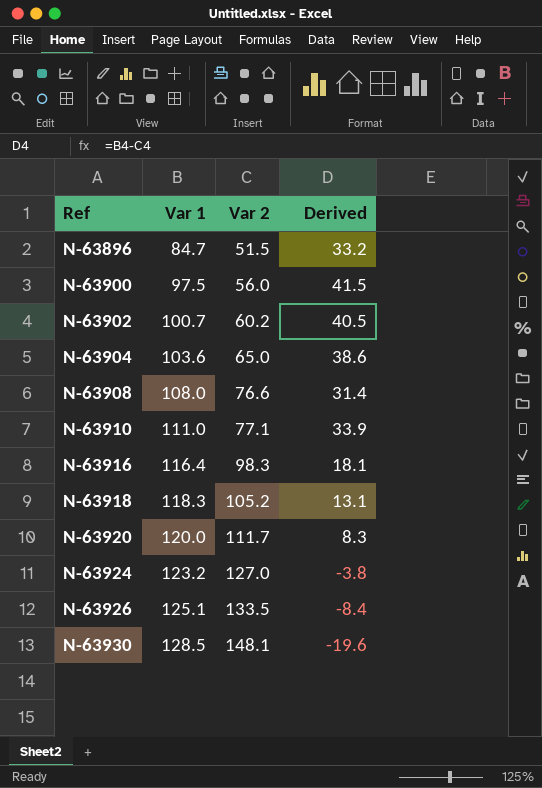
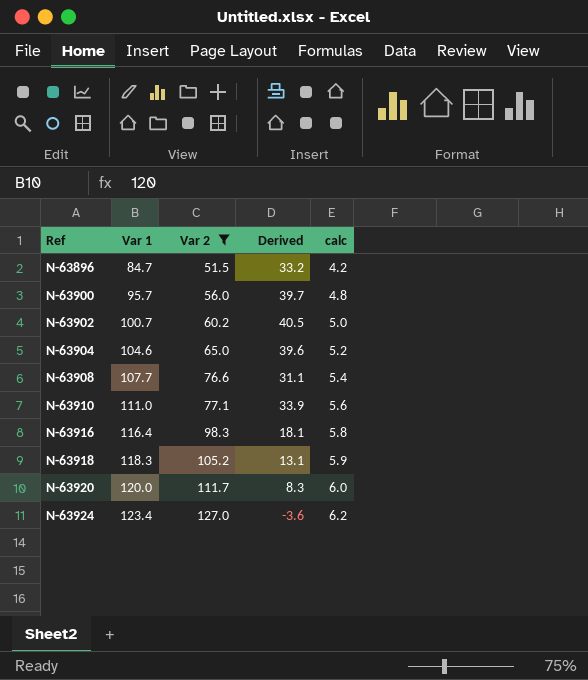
filter: none -> Var 2 <= 127.0
column calc | formula: none -> [Var 1] * 0.05
N-63900 | Var 1: 97.5 -> 95.7
N-63900 | Derived: 41.5 -> 39.7
N-63904 | Var 1: 103.6 -> 104.6
N-63904 | Derived: 38.6 -> 39.6
N-63908 | Var 1: 108.0 -> 107.7
N-63908 | Derived: 31.4 -> 31.1
N-63924 | Var 1: 123.2 -> 123.4
N-63924 | Derived: -3.8 -> -3.6

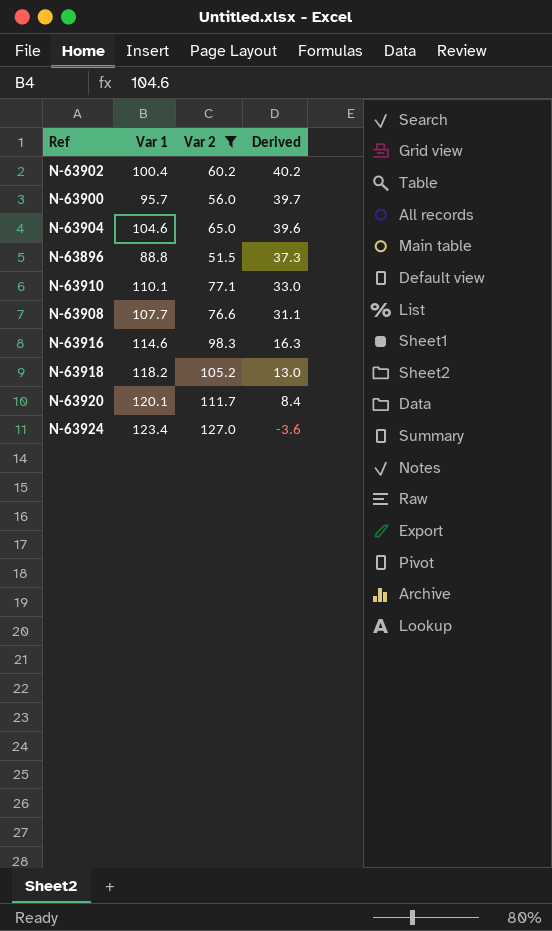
row order: Ref ascending -> Derived descending
column calc | formula: [Var 1] * 0.05 -> none
N-63902 | Var 1: 100.7 -> 100.4
N-63902 | Derived: 40.5 -> 40.2
N-63896 | Var 1: 84.7 -> 88.8
N-63896 | Derived: 33.2 -> 37.3
N-63910 | Var 1: 111.0 -> 110.1
N-63910 | Derived: 33.9 -> 33.0
N-63916 | Var 1: 116.4 -> 114.6
N-63916 | Derived: 18.1 -> 16.3
N-63918 | Var 1: 118.3 -> 118.2
N-63918 | Derived: 13.1 -> 13.0
N-63920 | Var 1: 120.0 -> 120.1
N-63920 | Derived: 8.3 -> 8.4

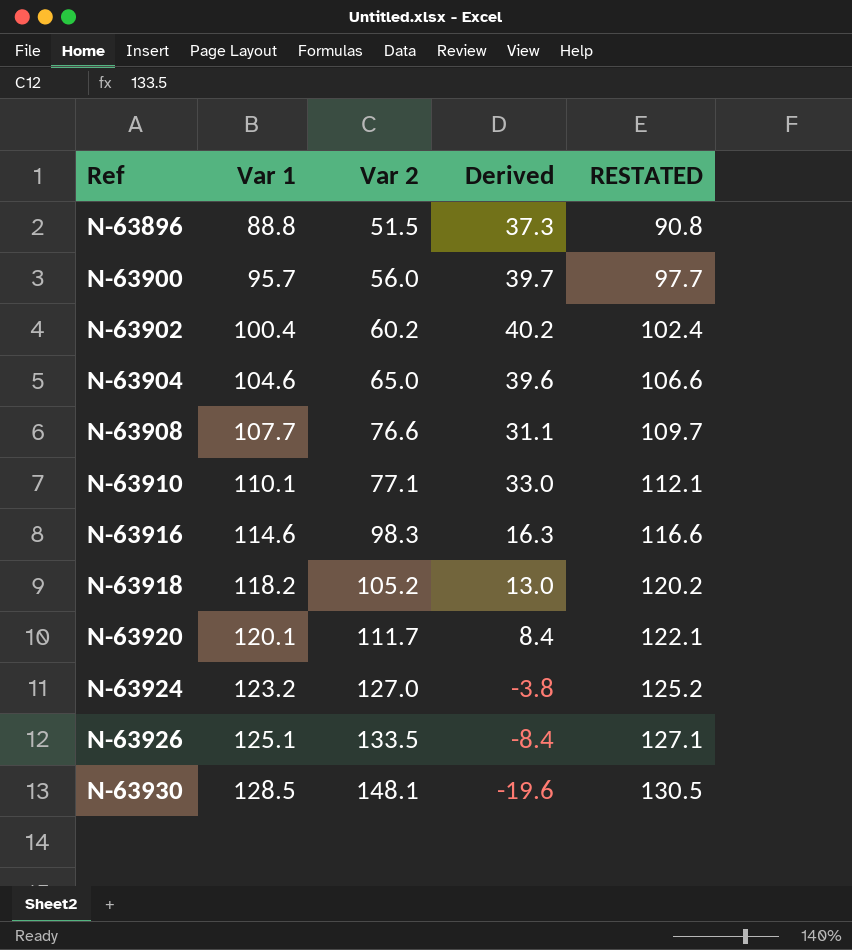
filter: Var 2 <= 127.0 -> none
row order: Derived descending -> Ref ascending
column RESTATED | formula: none -> [Var 1] + 2
N-63924 | Var 1: 123.4 -> 123.2
N-63924 | Derived: -3.6 -> -3.8

